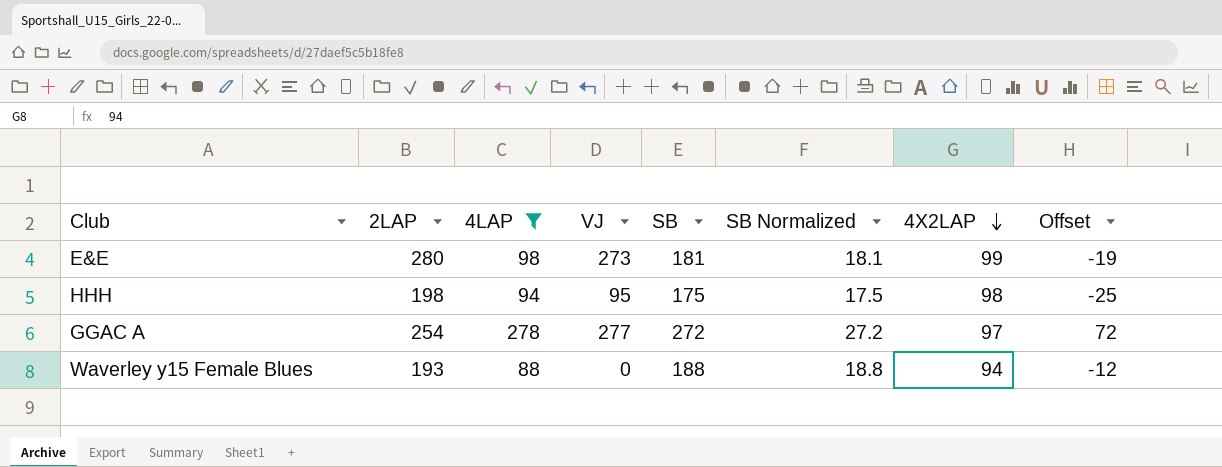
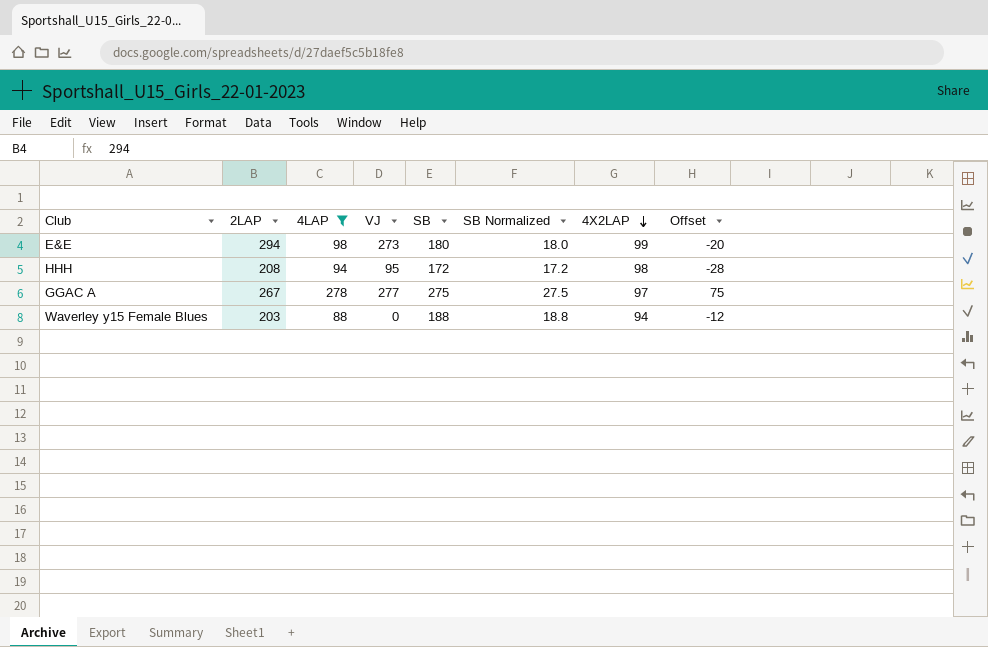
E&E | 2LAP: 280 -> 294
E&E | SB: 181 -> 180
E&E | SB Normalized: 18.1 -> 18.0
E&E | Offset: -19 -> -20
HHH | 2LAP: 198 -> 208
HHH | SB: 175 -> 172
HHH | SB Normalized: 17.5 -> 17.2
HHH | Offset: -25 -> -28
GGAC A | 2LAP: 254 -> 267
GGAC A | SB: 272 -> 275
GGAC A | SB Normalized: 27.2 -> 27.5
GGAC A | Offset: 72 -> 75
Waverley y15 Female Blues | 2LAP: 193 -> 203

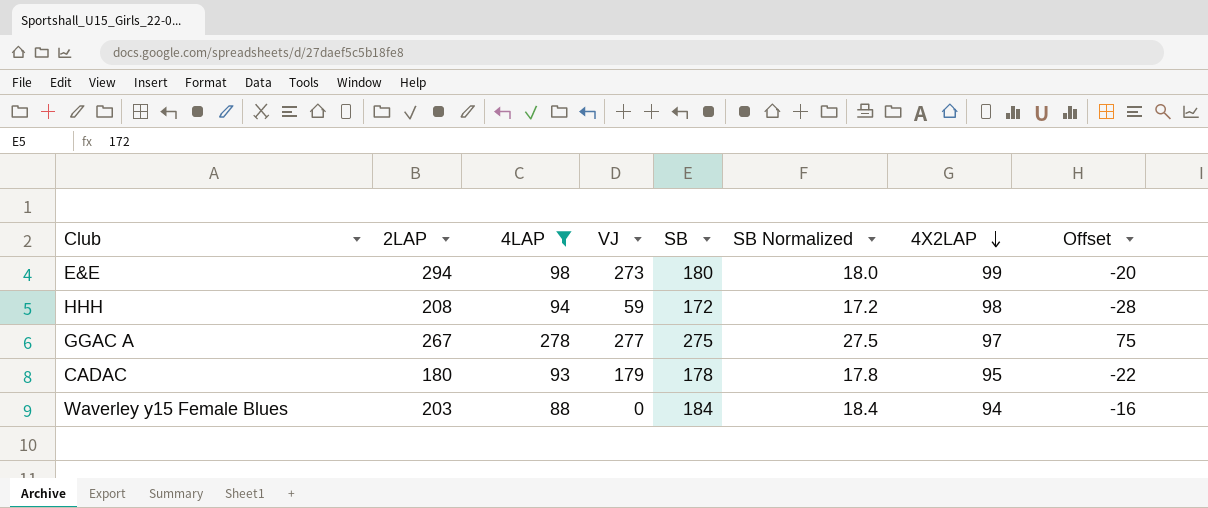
HHH | VJ: 95 -> 59
row CADAC: none -> 180 | 93 | 179 | 178 | 17.8 | 95 | -22
Waverley y15 Female Blues | SB: 188 -> 184
Waverley y15 Female Blues | SB Normalized: 18.8 -> 18.4
Waverley y15 Female Blues | Offset: -12 -> -16

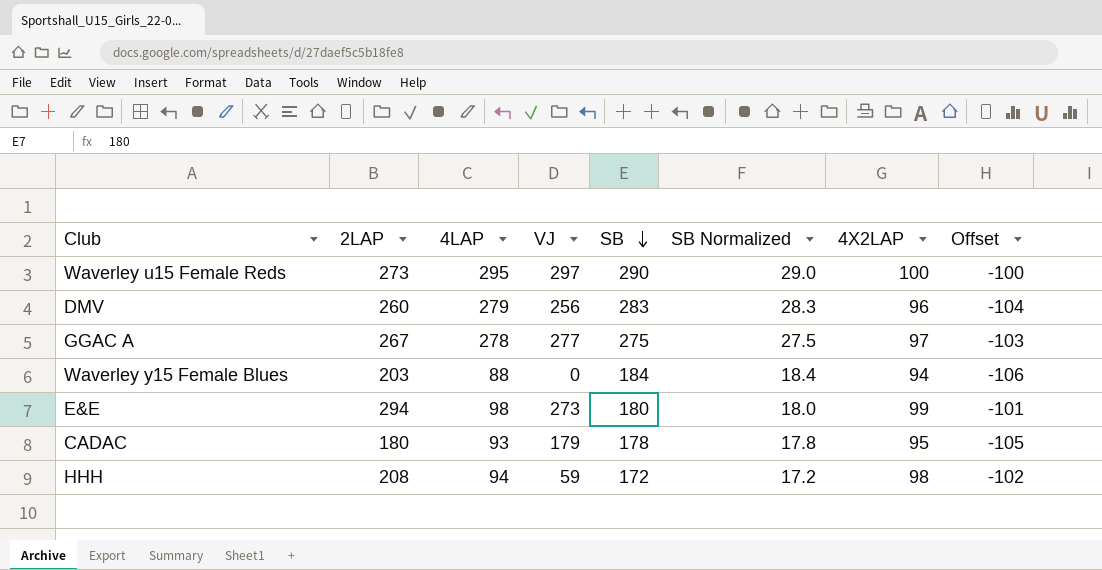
filter: 4LAP <= 278 -> none
row order: 4X2LAP descending -> SB descending
column Offset | formula: [SB] - 200 -> [4X2LAP] - 200

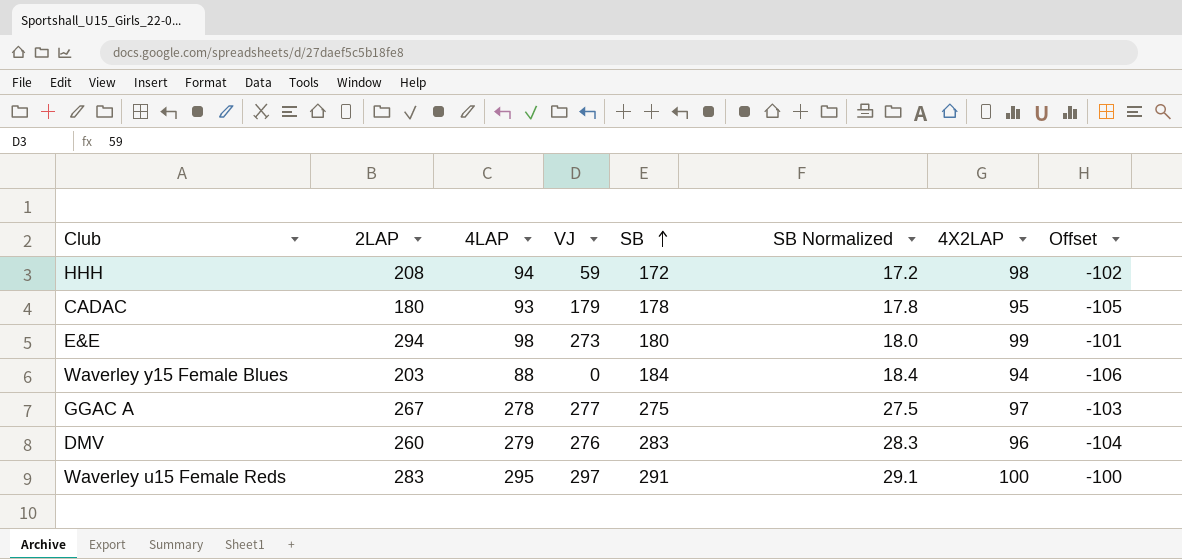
row order: SB descending -> SB ascending
DMV | VJ: 256 -> 276
Waverley u15 Female Reds | 2LAP: 273 -> 283
Waverley u15 Female Reds | SB: 290 -> 291
Waverley u15 Female Reds | SB Normalized: 29.0 -> 29.1

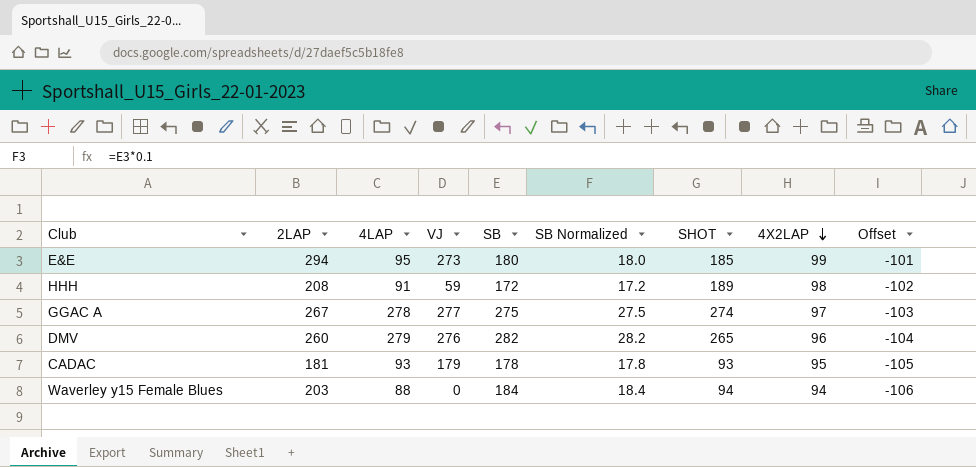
row order: SB ascending -> 4X2LAP descending
column SHOT | position: none -> 7
row Waverley u15 Female Reds: 283 | 295 | 297 | 291 | 29.1 | 100 | -100 -> none
E&E | 4LAP: 98 -> 95
HHH | 4LAP: 94 -> 91
DMV | SB: 283 -> 282
DMV | SB Normalized: 28.3 -> 28.2
CADAC | 2LAP: 180 -> 181

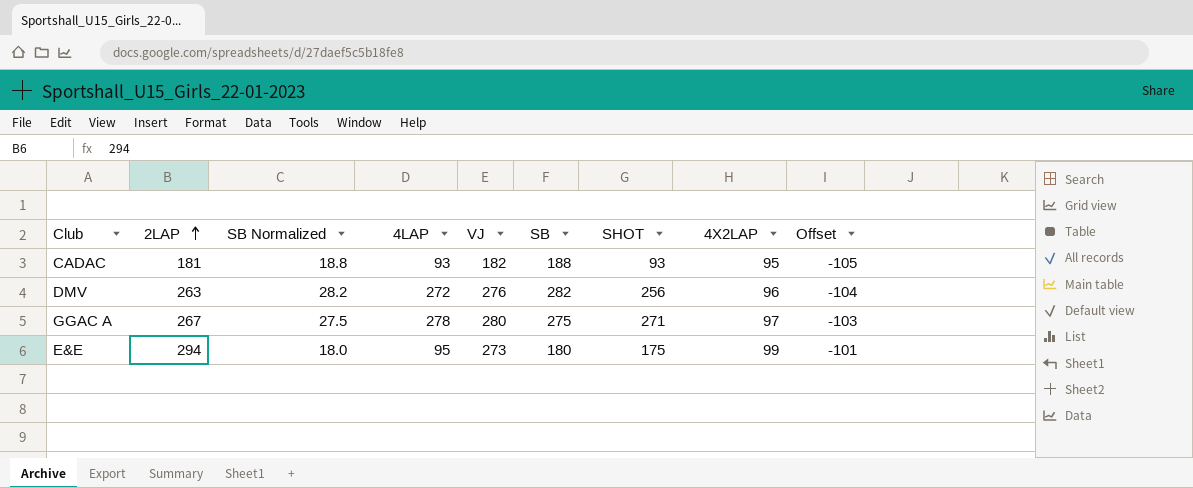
row order: 4X2LAP descending -> 2LAP ascending
column SB Normalized | position: 6 -> 3
row HHH: 208 | 91 | 59 | 172 | 17.2 | 189 | 98 | -102 -> none
row Waverley y15 Female Blues: 203 | 88 | 0 | 184 | 18.4 | 94 | 94 | -106 -> none
CADAC | SB Normalized: 17.8 -> 18.8
CADAC | VJ: 179 -> 182
CADAC | SB: 178 -> 188
DMV | 2LAP: 260 -> 263
DMV | 4LAP: 279 -> 272
DMV | SHOT: 265 -> 256
GGAC A | VJ: 277 -> 280
GGAC A | SHOT: 274 -> 271
E&E | SHOT: 185 -> 175

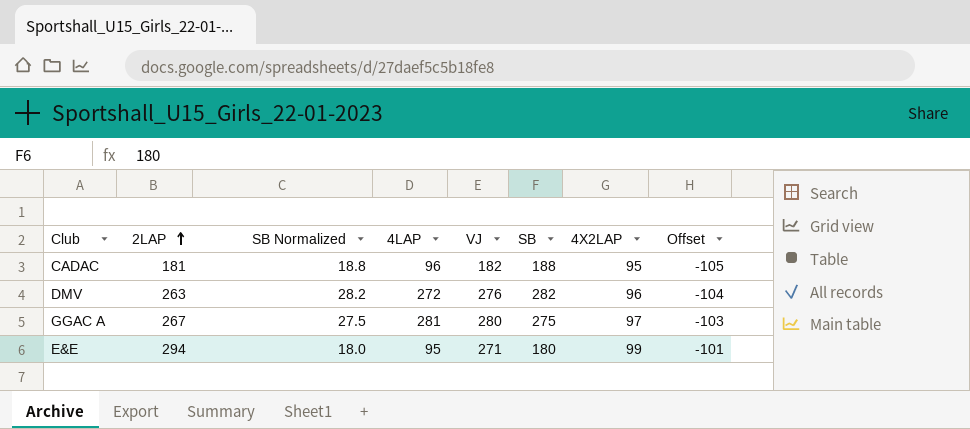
column SHOT | position: 7 -> none
CADAC | 4LAP: 93 -> 96
GGAC A | 4LAP: 278 -> 281
E&E | VJ: 273 -> 271

